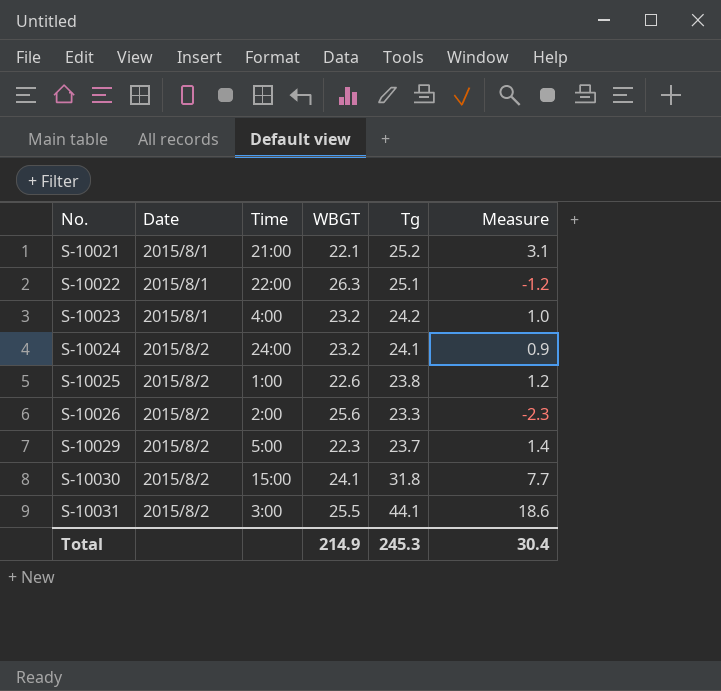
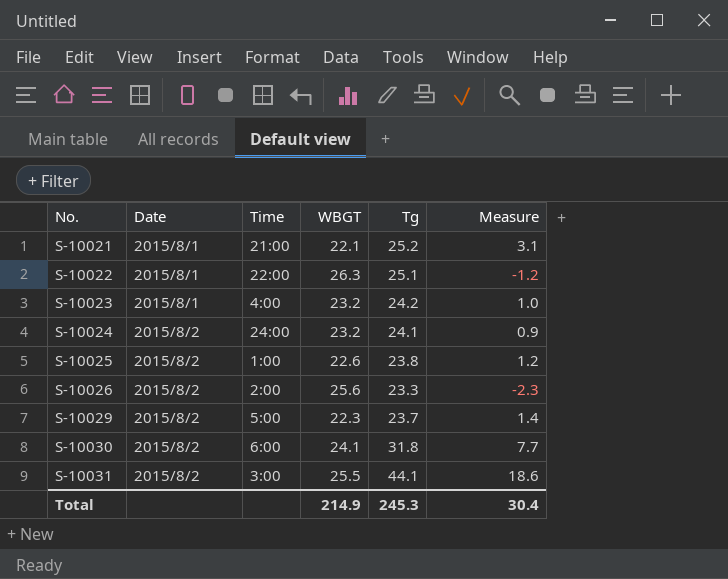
S-10030 | Time: 15:00 -> 6:00

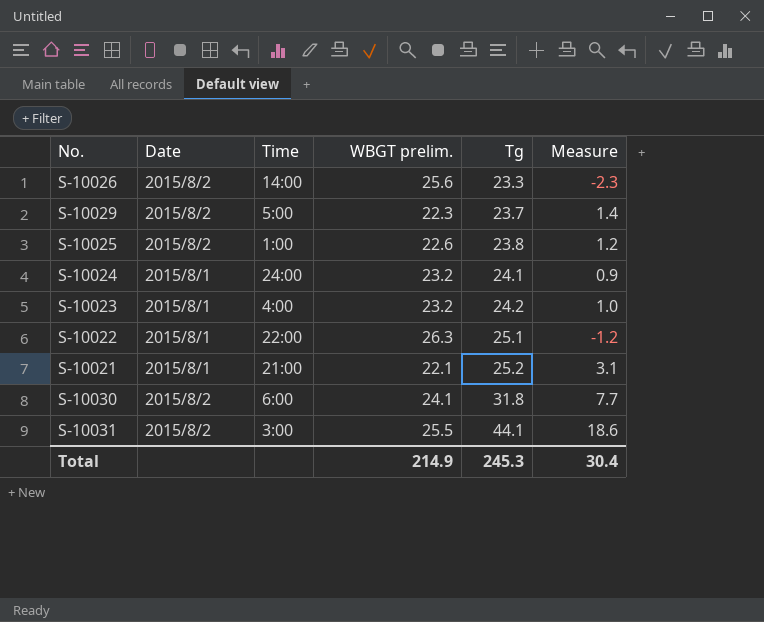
row order: No. ascending -> Tg ascending
column name: WBGT -> WBGT prelim.
S-10026 | Time: 2:00 -> 14:00
S-10024 | Date: 2015/8/2 -> 2015/8/1

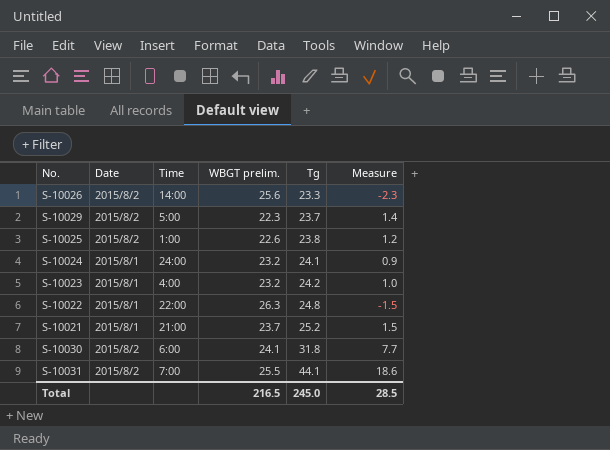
S-10022 | Tg: 25.1 -> 24.8
S-10022 | Measure: -1.2 -> -1.5
S-10021 | WBGT prelim.: 22.1 -> 23.7
S-10021 | Measure: 3.1 -> 1.5
S-10031 | Time: 3:00 -> 7:00
Total | WBGT prelim.: 214.9 -> 216.5
Total | Tg: 245.3 -> 245.0
Total | Measure: 30.4 -> 28.5

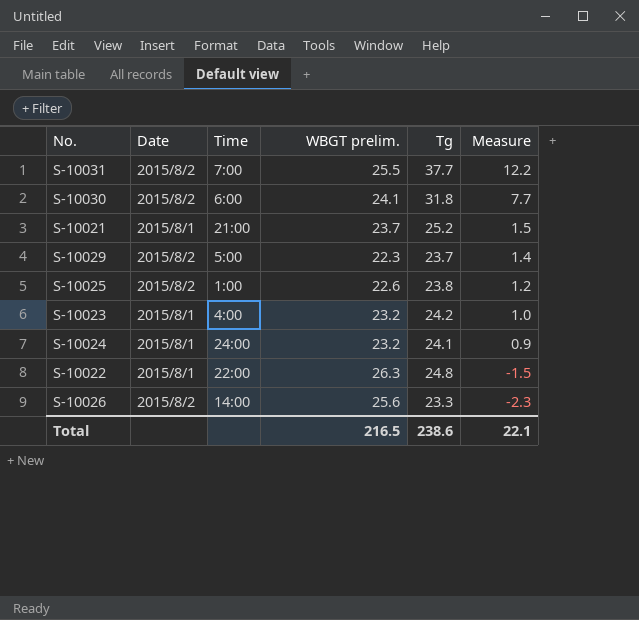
row order: Tg ascending -> Measure descending
S-10031 | Tg: 44.1 -> 37.7
S-10031 | Measure: 18.6 -> 12.2
Total | Tg: 245.0 -> 238.6
Total | Measure: 28.5 -> 22.1

